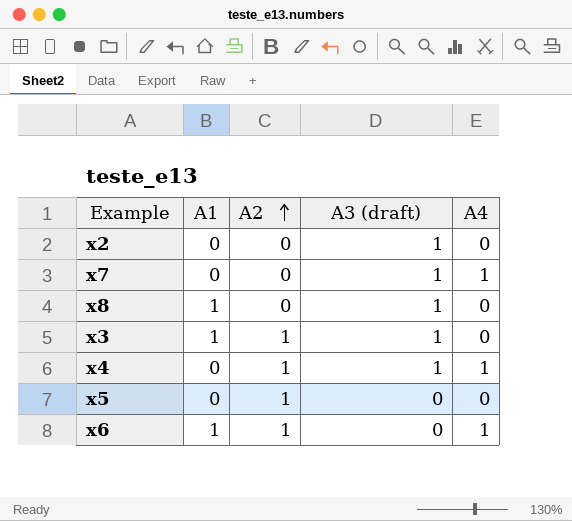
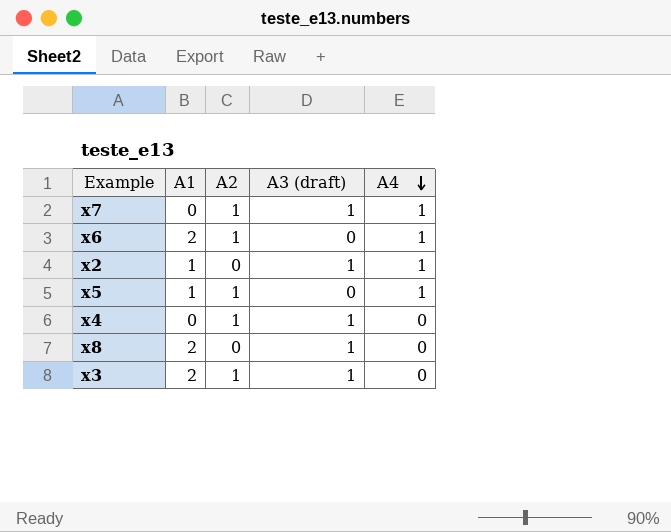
row order: A2 ascending -> A4 descending
x7 | A2: 0 -> 1
x6 | A1: 1 -> 2
x2 | A1: 0 -> 1
x2 | A4: 0 -> 1
x5 | A1: 0 -> 1
x5 | A4: 0 -> 1
x4 | A4: 1 -> 0
x8 | A1: 1 -> 2
x3 | A1: 1 -> 2

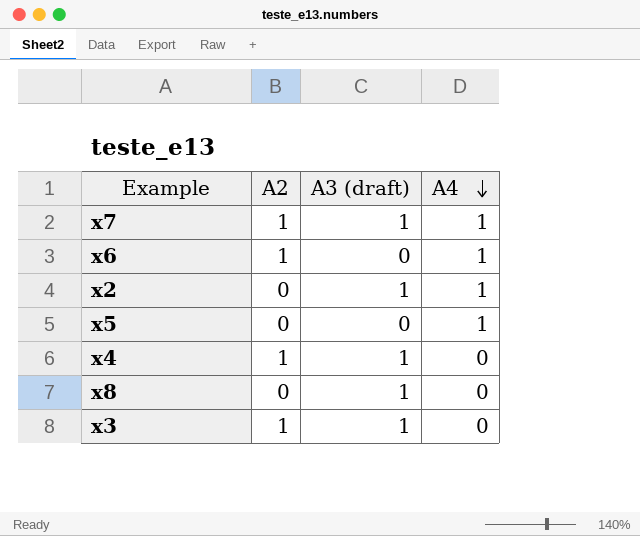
column A1 | position: 2 -> none
x5 | A2: 1 -> 0

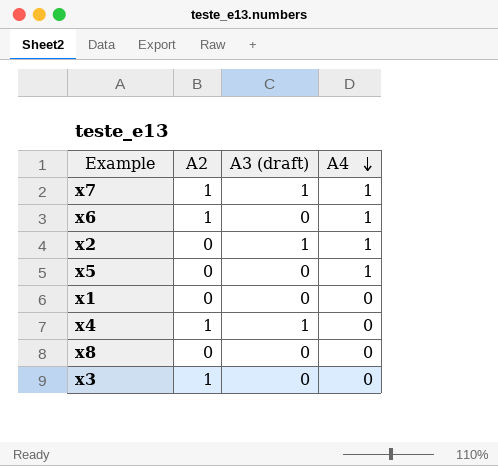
row x1: none -> 0 | 0 | 0
x8 | A3 (draft): 1 -> 0
x3 | A3 (draft): 1 -> 0

